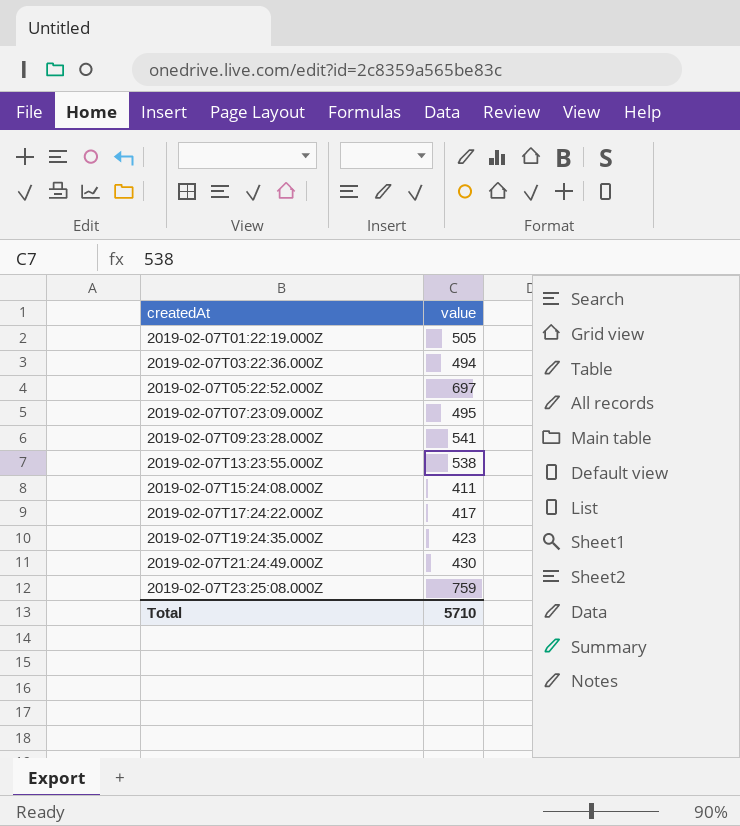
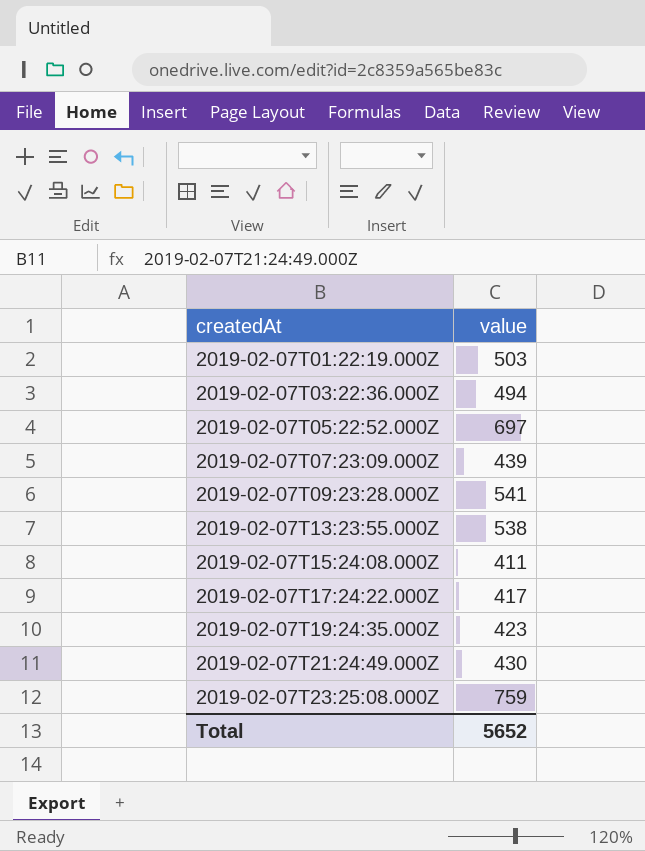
2019-02-07T01:22:19.000Z | value: 505 -> 503
2019-02-07T07:23:09.000Z | value: 495 -> 439
Total | value: 5710 -> 5652

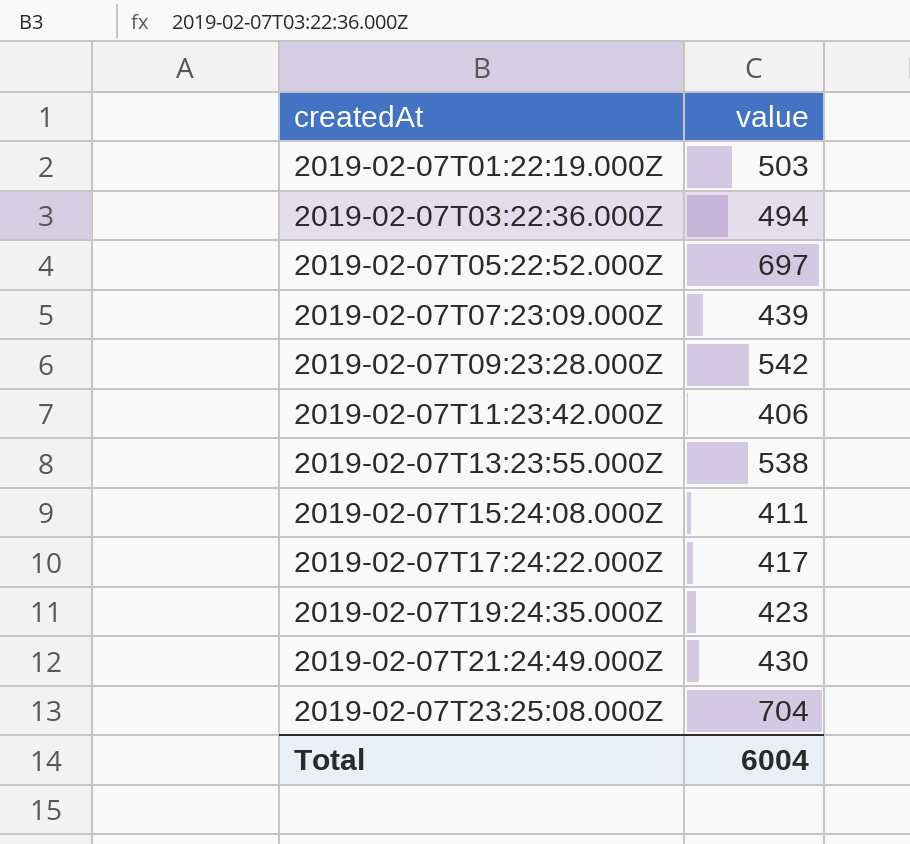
2019-02-07T09:23:28.000Z | value: 541 -> 542
row 2019-02-07T11:23:42.000Z: none -> 406
2019-02-07T23:25:08.000Z | value: 759 -> 704
Total | value: 5652 -> 6004

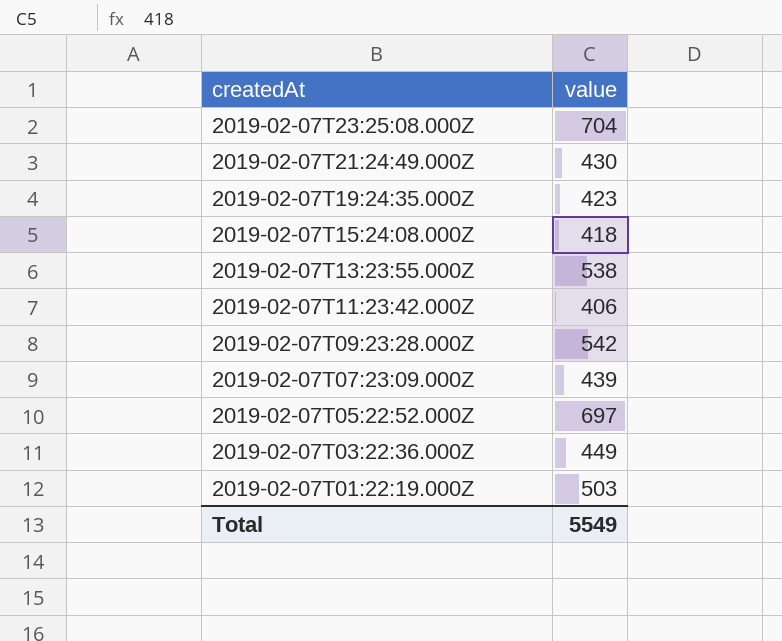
row order: createdAt ascending -> createdAt descending
row 2019-02-07T17:24:22.000Z: 417 -> none
2019-02-07T15:24:08.000Z | value: 411 -> 418
2019-02-07T03:22:36.000Z | value: 494 -> 449
Total | value: 6004 -> 5549

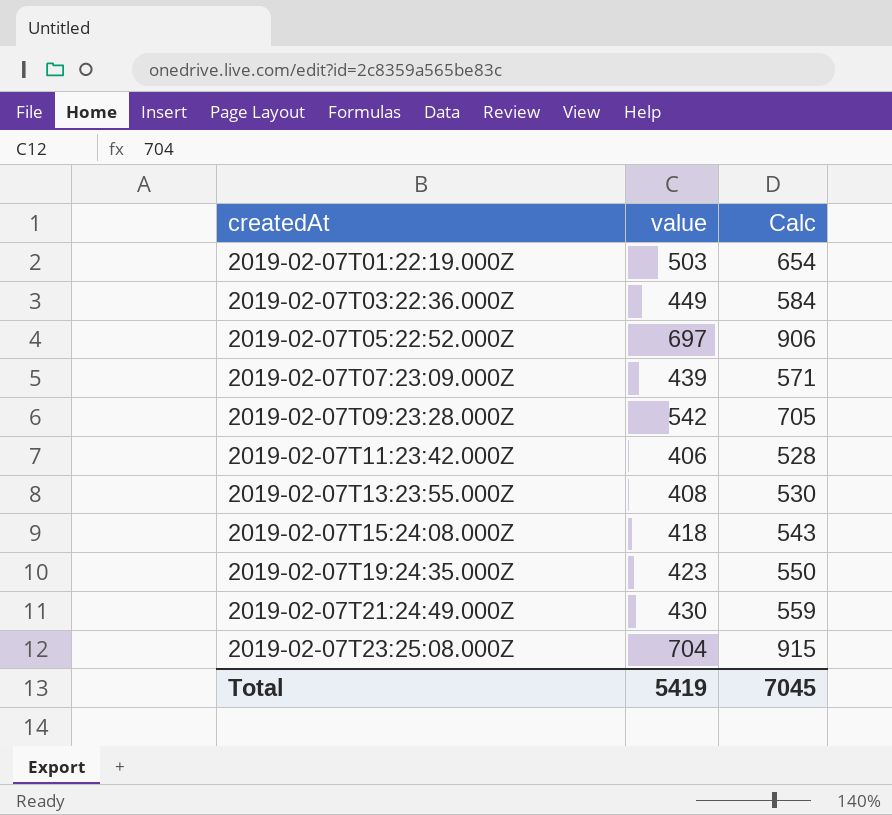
row order: createdAt descending -> createdAt ascending
column Calc | formula: none -> [value] * 1.3
2019-02-07T13:23:55.000Z | value: 538 -> 408
Total | value: 5549 -> 5419

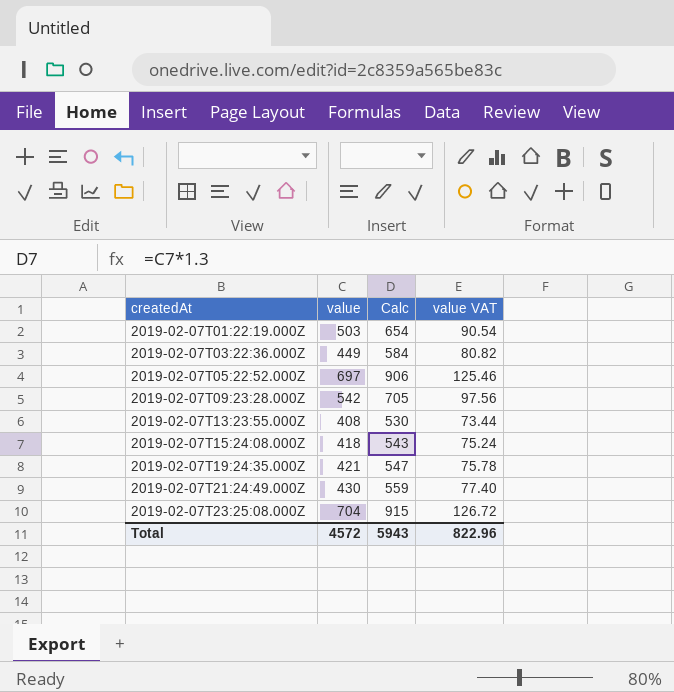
column value VAT | formula: none -> [value] * 0.18
row 2019-02-07T07:23:09.000Z: 439 | 571 -> none
row 2019-02-07T11:23:42.000Z: 406 | 528 -> none
2019-02-07T19:24:35.000Z | value: 423 -> 421
2019-02-07T19:24:35.000Z | Calc: 550 -> 547
Total | value: 5419 -> 4572
Total | Calc: 7045 -> 5943

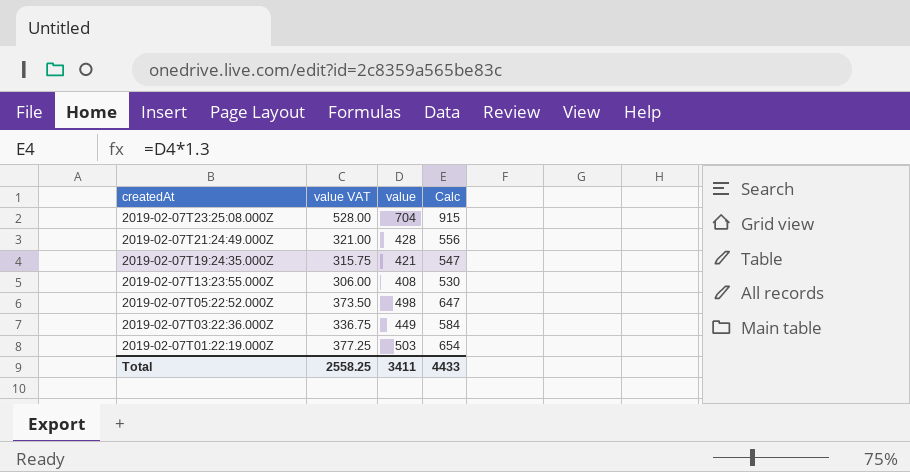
row order: createdAt ascending -> createdAt descending
column value VAT | formula: [value] * 0.18 -> [value] * 0.75
column value VAT | position: 4 -> 2
row 2019-02-07T09:23:28.000Z: 542 | 705 | 97.56 -> none
row 2019-02-07T15:24:08.000Z: 418 | 543 | 75.24 -> none
2019-02-07T21:24:49.000Z | value: 430 -> 428
2019-02-07T21:24:49.000Z | Calc: 559 -> 556
2019-02-07T05:22:52.000Z | value: 697 -> 498
2019-02-07T05:22:52.000Z | Calc: 906 -> 647
Total | value VAT: 822.96 -> 2558.25
Total | value: 4572 -> 3411
Total | Calc: 5943 -> 4433

